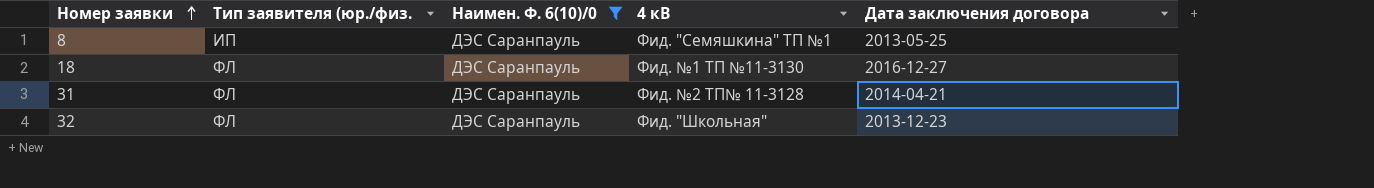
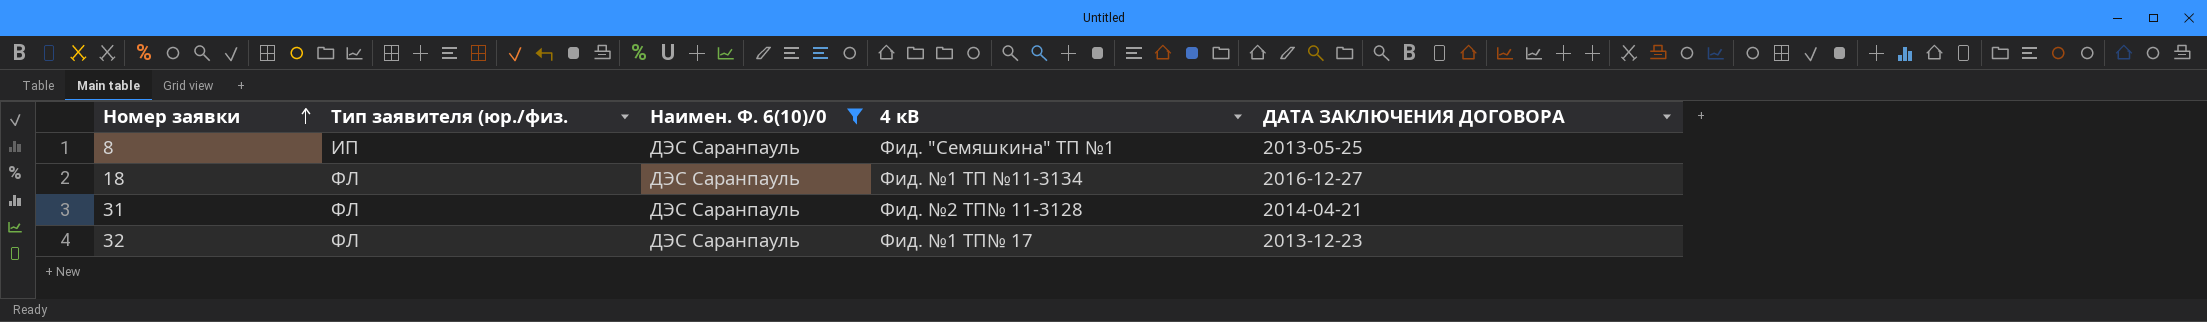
column name: Дата заключения договора -> ДАТА ЗАКЛЮЧЕНИЯ ДОГОВОРА
18 | 4 кВ: Фид. №1 ТП №11-3130 -> Фид. №1 ТП №11-3134
32 | 4 кВ: Фид. "Школьная" -> Фид. №1 ТП№ 17

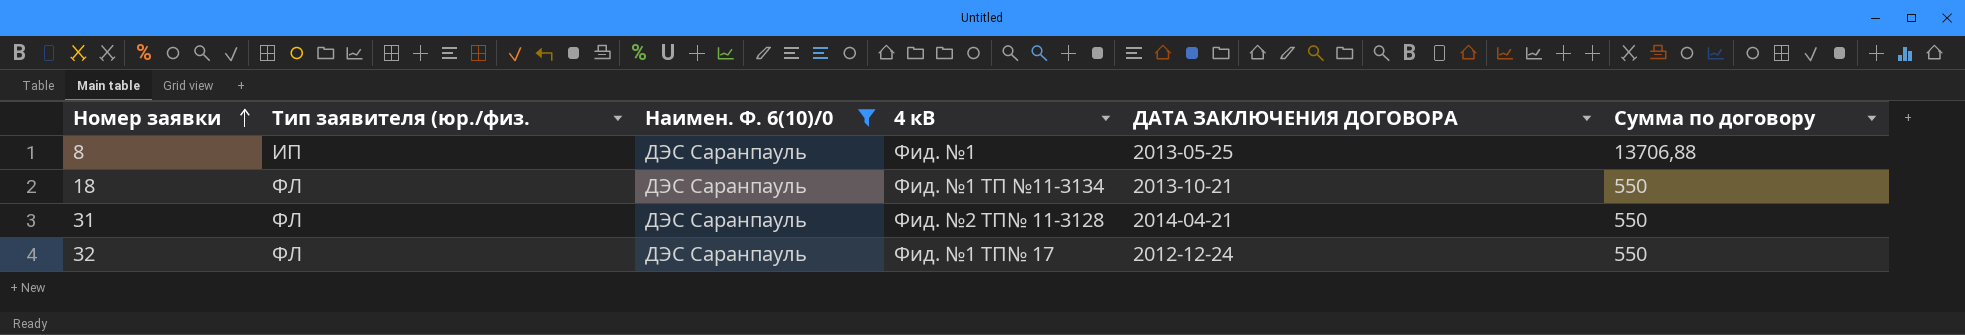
column Сумма по договору | position: none -> 6
8 | 4 кВ: Фид. "Семяшкина" ТП №1 -> Фид. №1
18 | ДАТА ЗАКЛЮЧЕНИЯ ДОГОВОРА: 2016-12-27 -> 2013-10-21
32 | ДАТА ЗАКЛЮЧЕНИЯ ДОГОВОРА: 2013-12-23 -> 2012-12-24

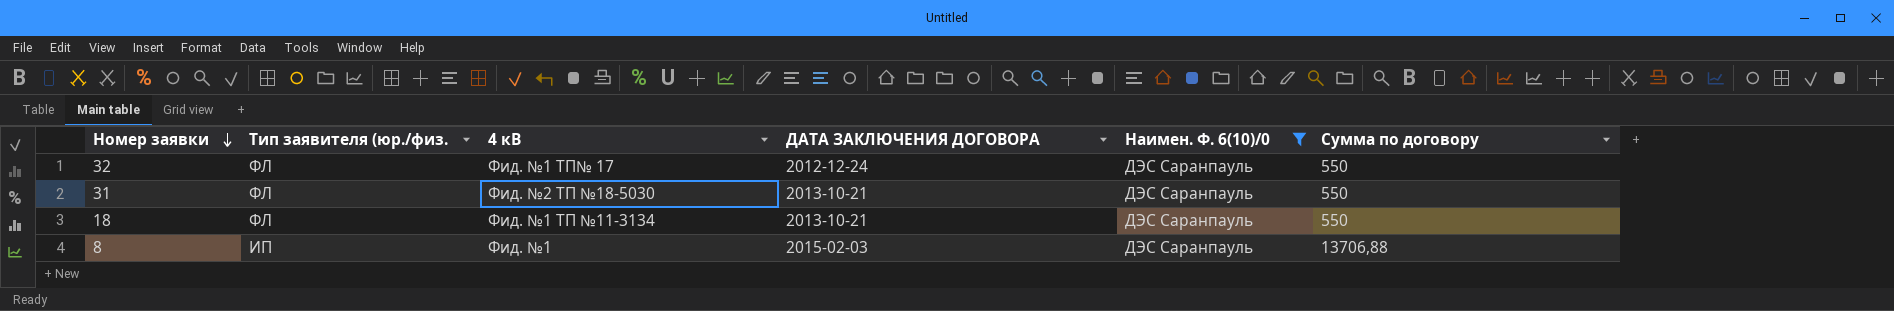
row order: Номер заявки ascending -> Номер заявки descending
column Наимен. Ф. 6(10)/0 | position: 3 -> 5
31 | 4 кВ: Фид. №2 ТП№ 11-3128 -> Фид. №2 ТП №18-5030
31 | ДАТА ЗАКЛЮЧЕНИЯ ДОГОВОРА: 2014-04-21 -> 2013-10-21
8 | ДАТА ЗАКЛЮЧЕНИЯ ДОГОВОРА: 2013-05-25 -> 2015-02-03

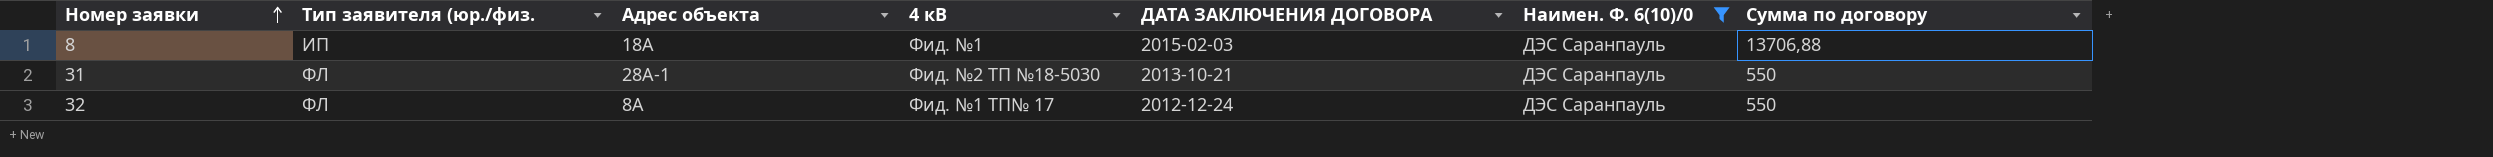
row order: Номер заявки descending -> Номер заявки ascending
column Адрес объекта | position: none -> 3
row 18: ФЛ | Фид. №1 ТП №11-3134 | 2013-10-21 | ДЭС Саранпауль | 550 -> none

